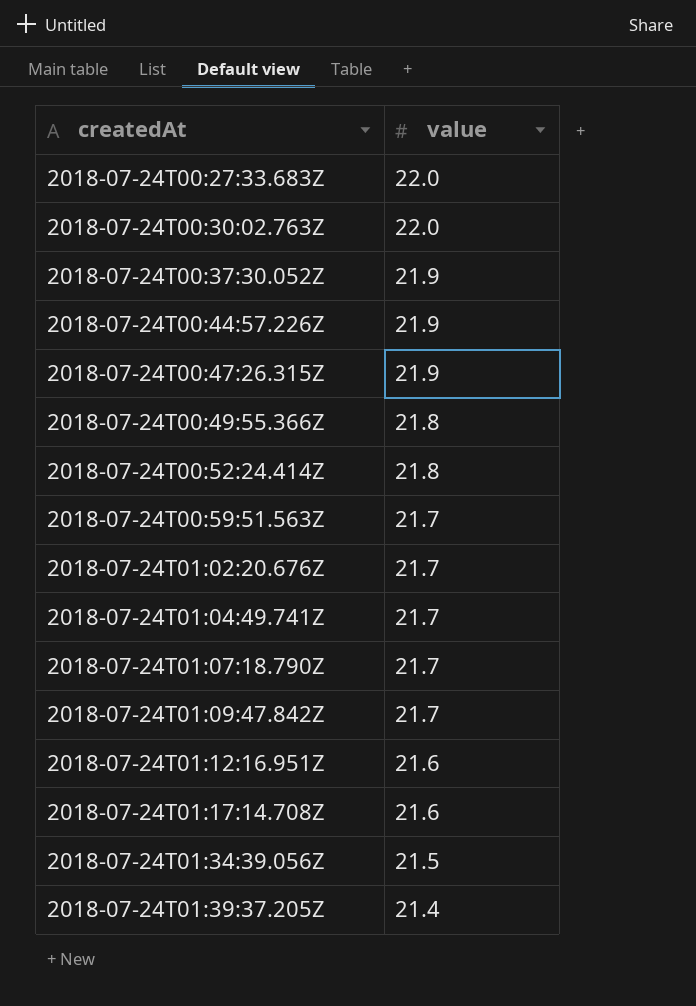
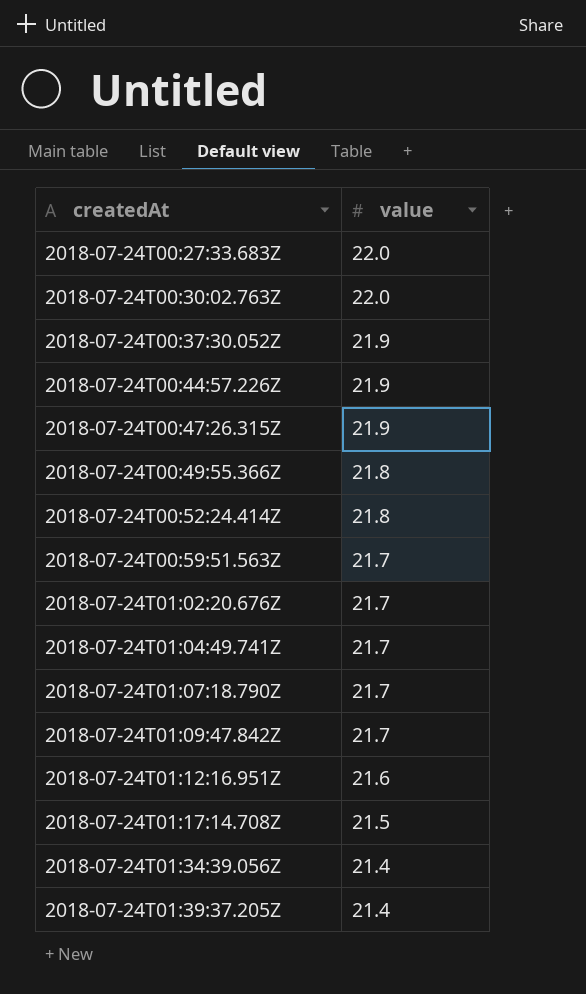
2018-07-24T01:17:14.708Z | value: 21.6 -> 21.5
2018-07-24T01:34:39.056Z | value: 21.5 -> 21.4

